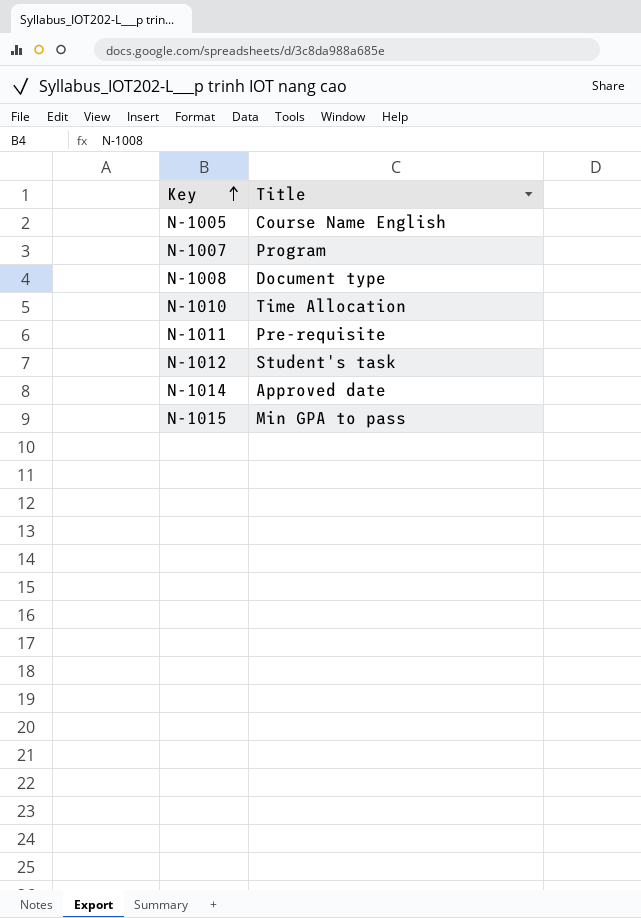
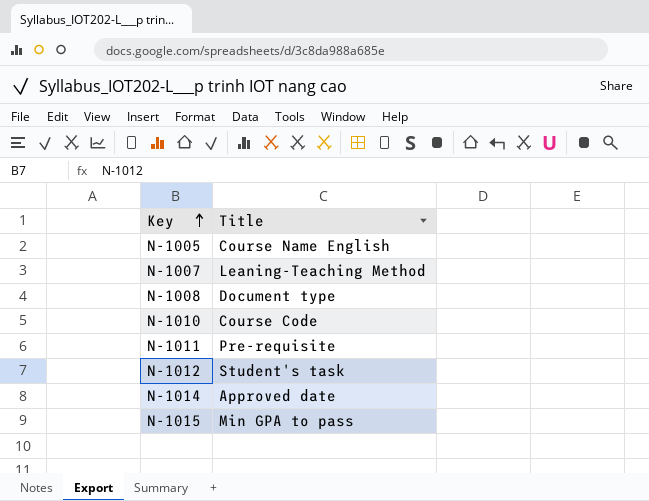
N-1007 | Title: Program -> Leaning-Teaching Method
N-1010 | Title: Time Allocation -> Course Code

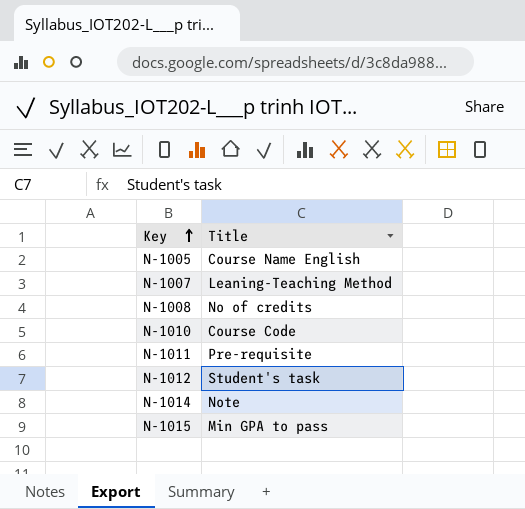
N-1008 | Title: Document type -> No of credits
N-1014 | Title: Approved date -> Note

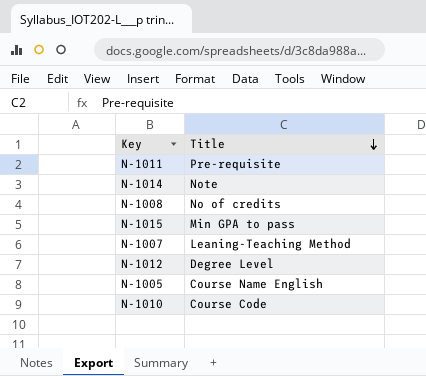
row order: Key ascending -> Title descending
N-1012 | Title: Student's task -> Degree Level

